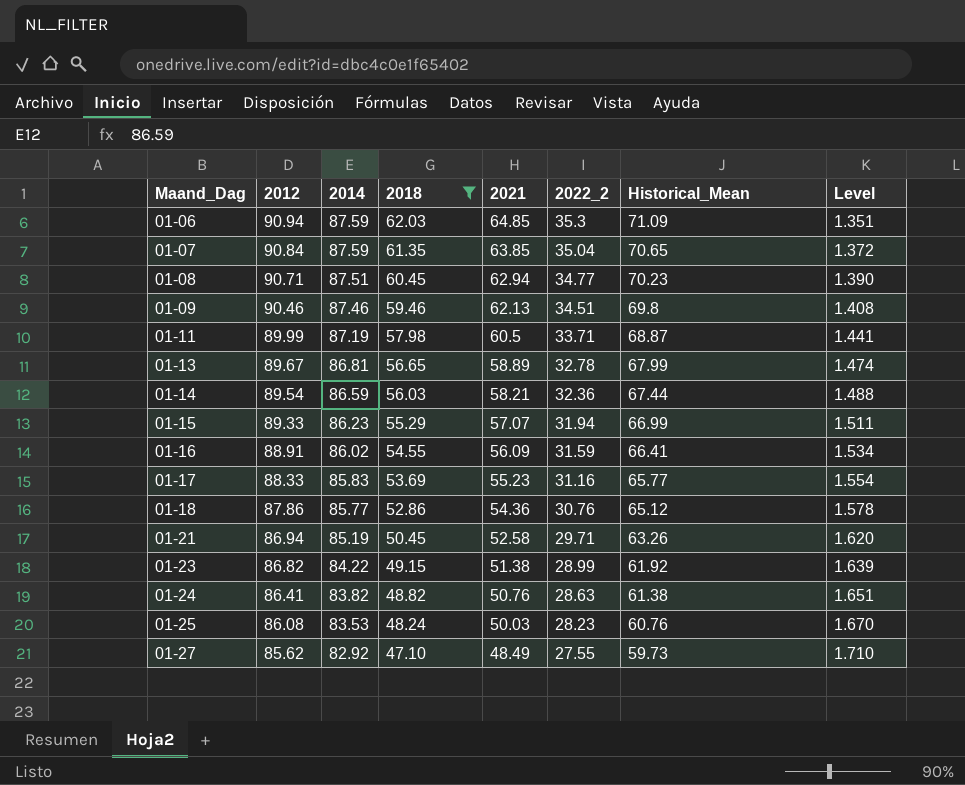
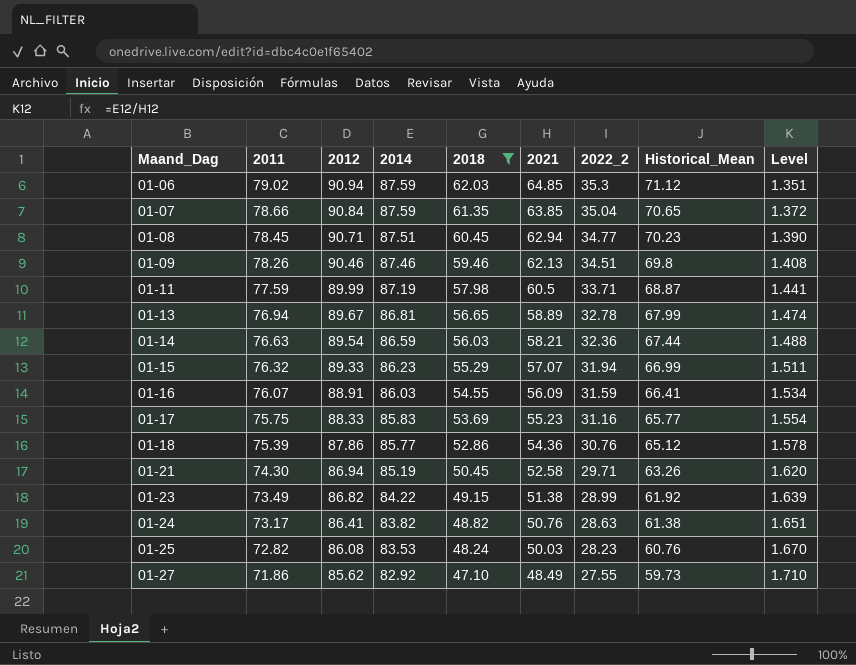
column 2011 | position: none -> 2
01-06 | Historical_Mean: 71.09 -> 71.12
01-16 | 2014: 86.02 -> 86.03

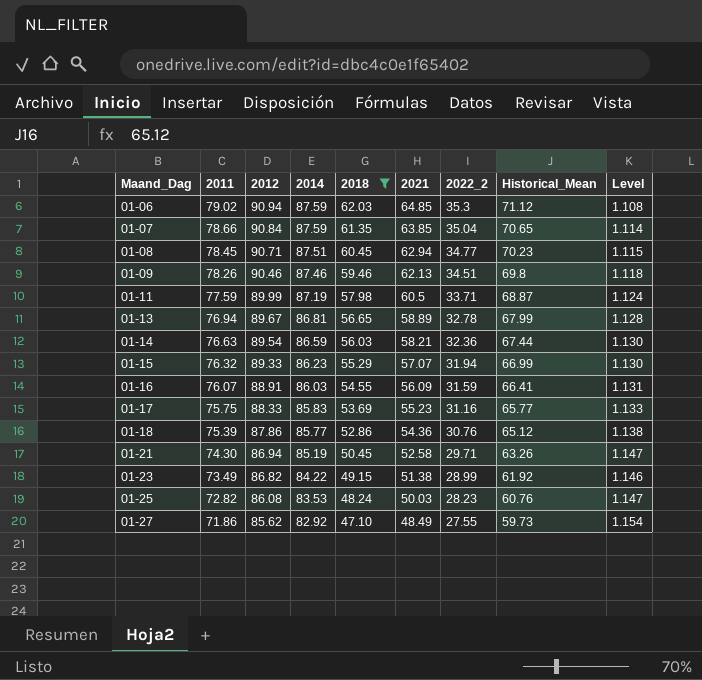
column Level | formula: [2014] / [2021] -> [2014] / [2011]
row 01-24: 73.17 | 86.41 | 83.82 | 48.82 | 50.76 | 28.63 | 61.38 | 1.651 -> none

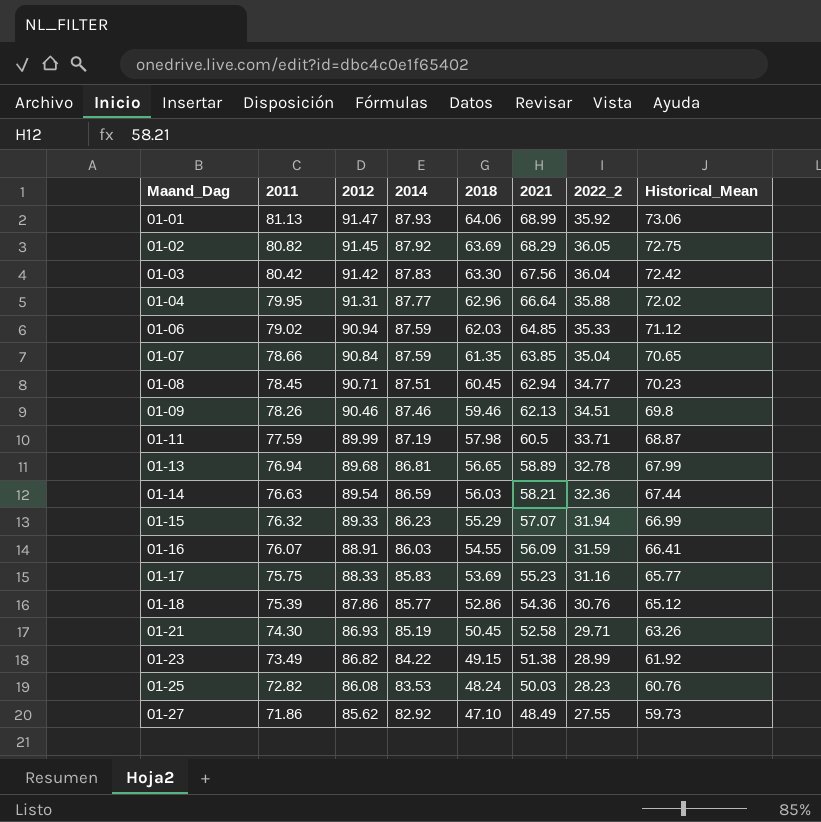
filter: 2018 <= 62.03 -> none
column Level | formula: [2014] / [2011] -> none
01-06 | 2022_2: 35.3 -> 35.33
01-13 | 2012: 89.67 -> 89.68
01-21 | 2012: 86.94 -> 86.93

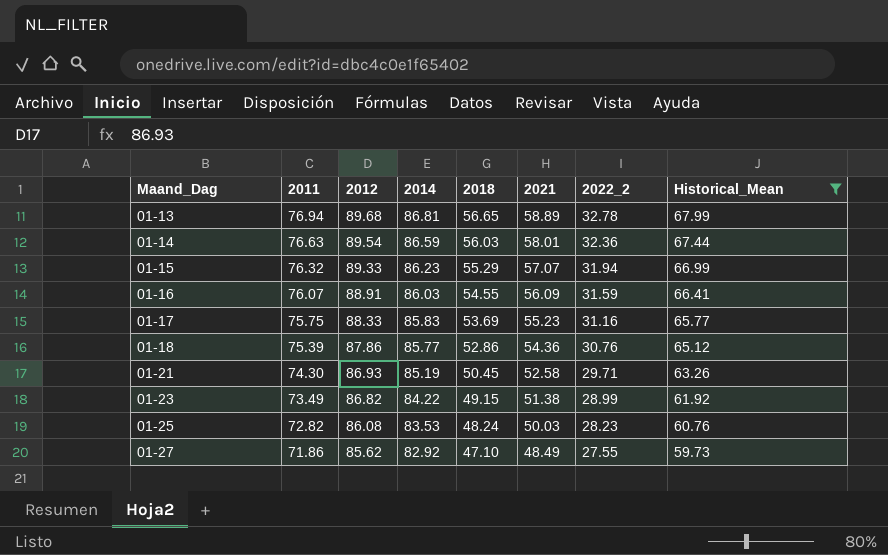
filter: none -> Historical_Mean <= 67.99
01-14 | 2021: 58.21 -> 58.01

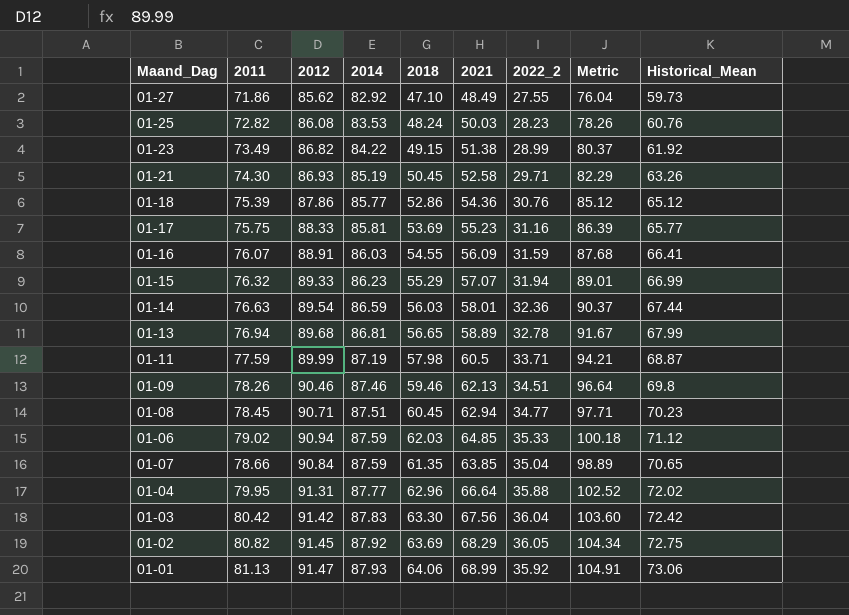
filter: Historical_Mean <= 67.99 -> none
row order: Maand_Dag ascending -> 2014 ascending
column Metric | formula: none -> [2021] + [2022_2]
01-17 | 2014: 85.83 -> 85.81

